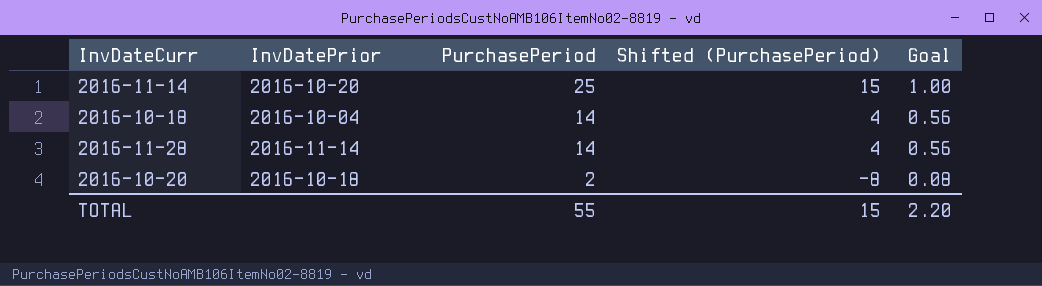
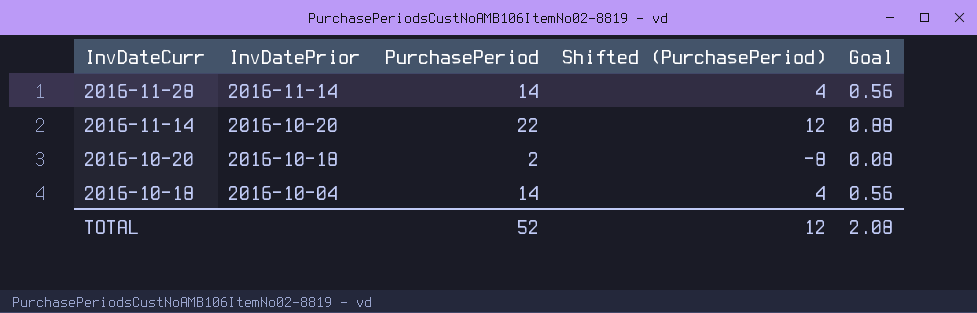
row order: PurchasePeriod descending -> InvDateCurr descending
2016-11-14 | PurchasePeriod: 25 -> 22
2016-11-14 | Shifted (PurchasePeriod): 15 -> 12
2016-11-14 | Goal: 1.00 -> 0.88
TOTAL | PurchasePeriod: 55 -> 52
TOTAL | Shifted (PurchasePeriod): 15 -> 12
TOTAL | Goal: 2.20 -> 2.08

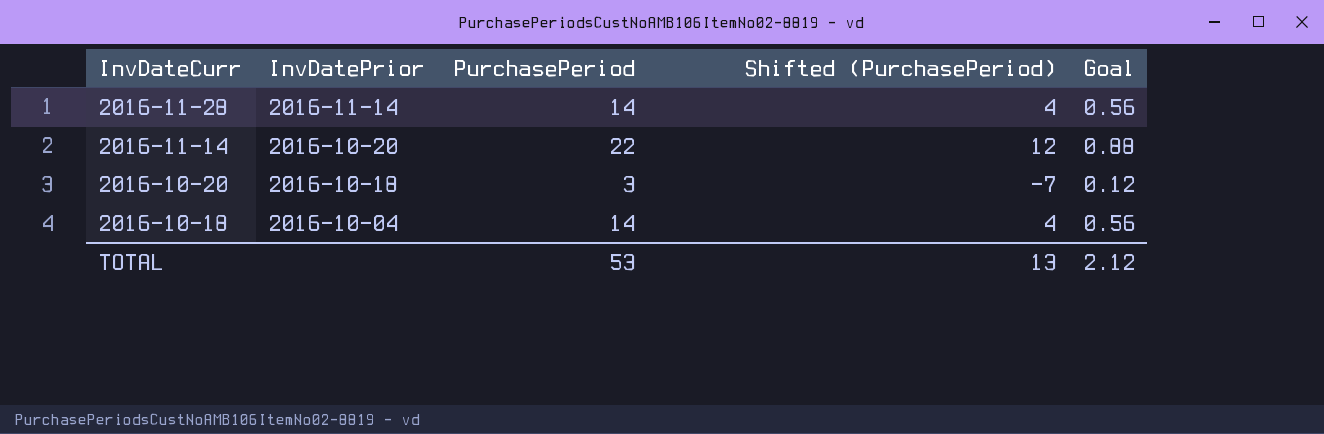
2016-10-20 | PurchasePeriod: 2 -> 3
2016-10-20 | Shifted (PurchasePeriod): -8 -> -7
2016-10-20 | Goal: 0.08 -> 0.12
TOTAL | PurchasePeriod: 52 -> 53
TOTAL | Shifted (PurchasePeriod): 12 -> 13
TOTAL | Goal: 2.08 -> 2.12

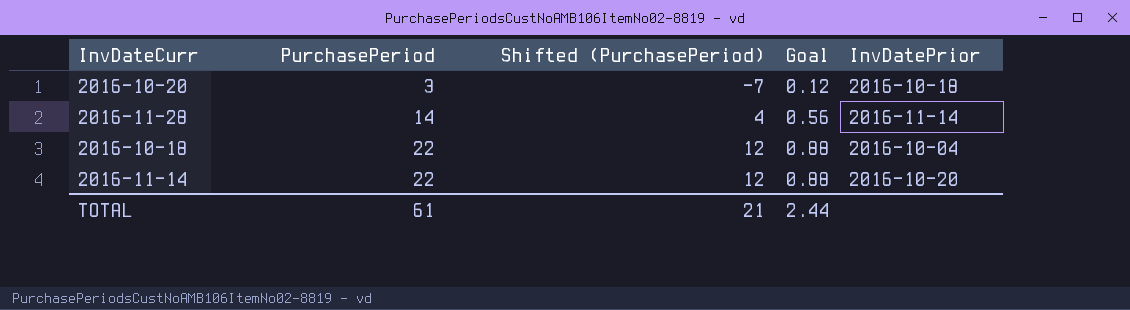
row order: InvDateCurr descending -> PurchasePeriod ascending
column InvDatePrior | position: 2 -> 5
2016-10-18 | PurchasePeriod: 14 -> 22
2016-10-18 | Shifted (PurchasePeriod): 4 -> 12
2016-10-18 | Goal: 0.56 -> 0.88
TOTAL | PurchasePeriod: 53 -> 61
TOTAL | Shifted (PurchasePeriod): 13 -> 21
TOTAL | Goal: 2.12 -> 2.44

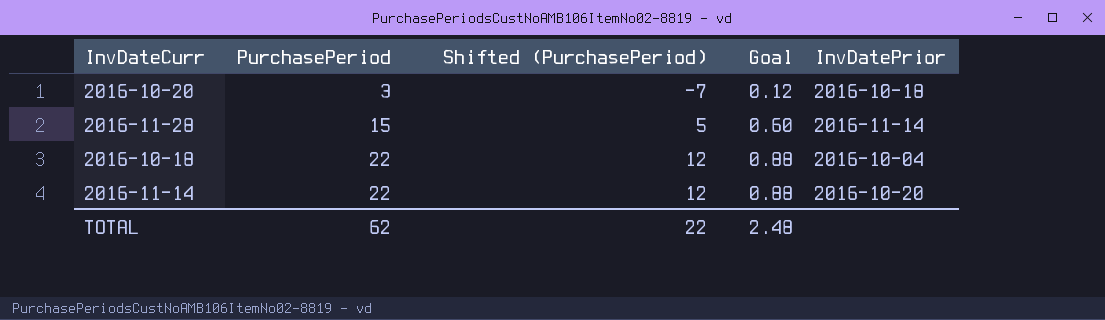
2016-11-28 | PurchasePeriod: 14 -> 15
2016-11-28 | Shifted (PurchasePeriod): 4 -> 5
2016-11-28 | Goal: 0.56 -> 0.60
TOTAL | PurchasePeriod: 61 -> 62
TOTAL | Shifted (PurchasePeriod): 21 -> 22
TOTAL | Goal: 2.44 -> 2.48

